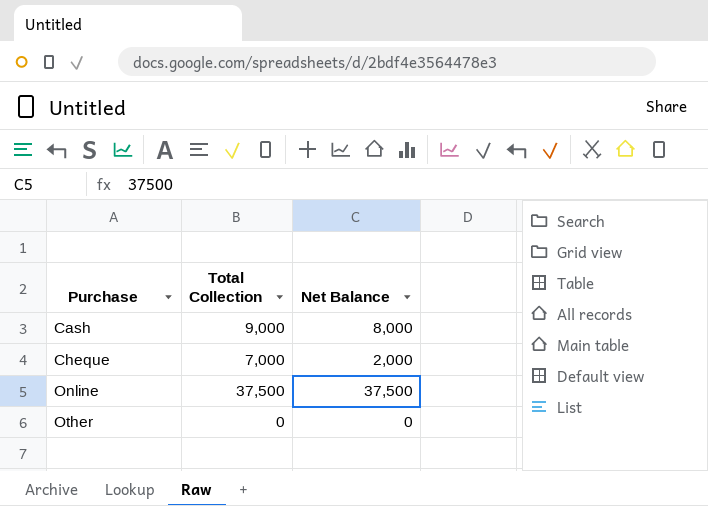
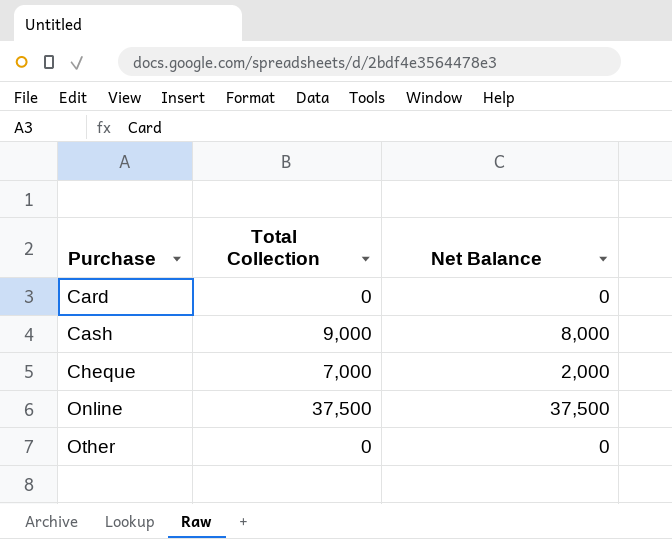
row Card: none -> 0 | 0

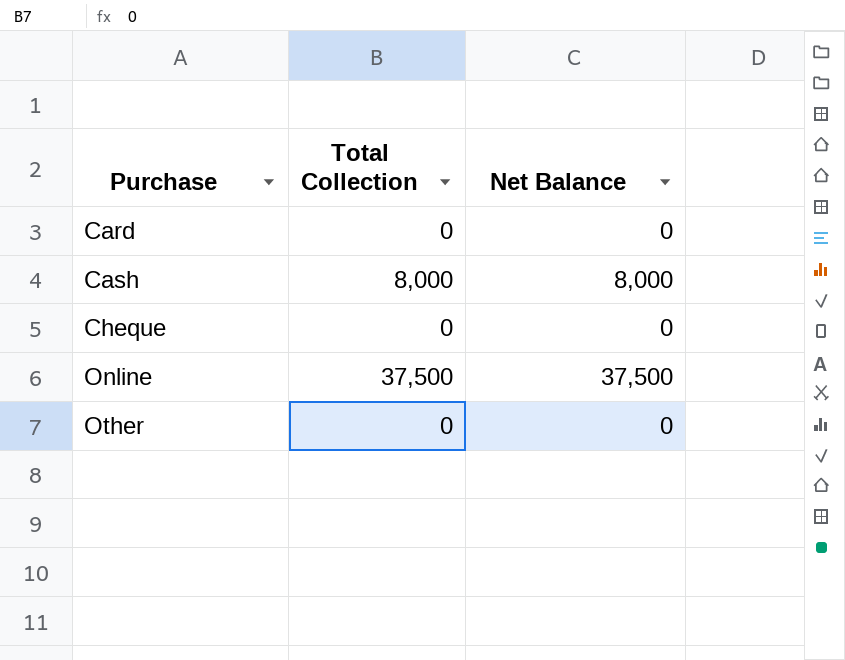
Cash | Total Collection: 9,000 -> 8,000
Cheque | Total Collection: 7,000 -> 0
Cheque | Net Balance: 2,000 -> 0

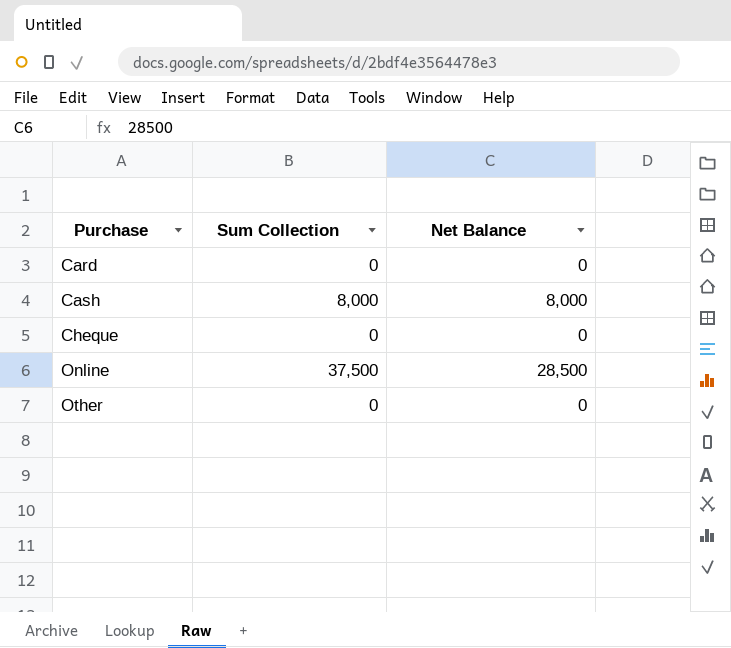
column name: Total Collection -> Sum Collection
Online | Net Balance: 37,500 -> 28,500

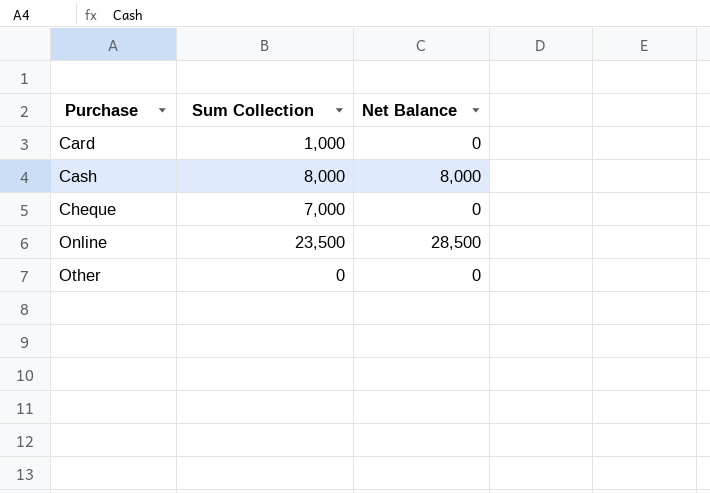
Card | Sum Collection: 0 -> 1,000
Cheque | Sum Collection: 0 -> 7,000
Online | Sum Collection: 37,500 -> 23,500

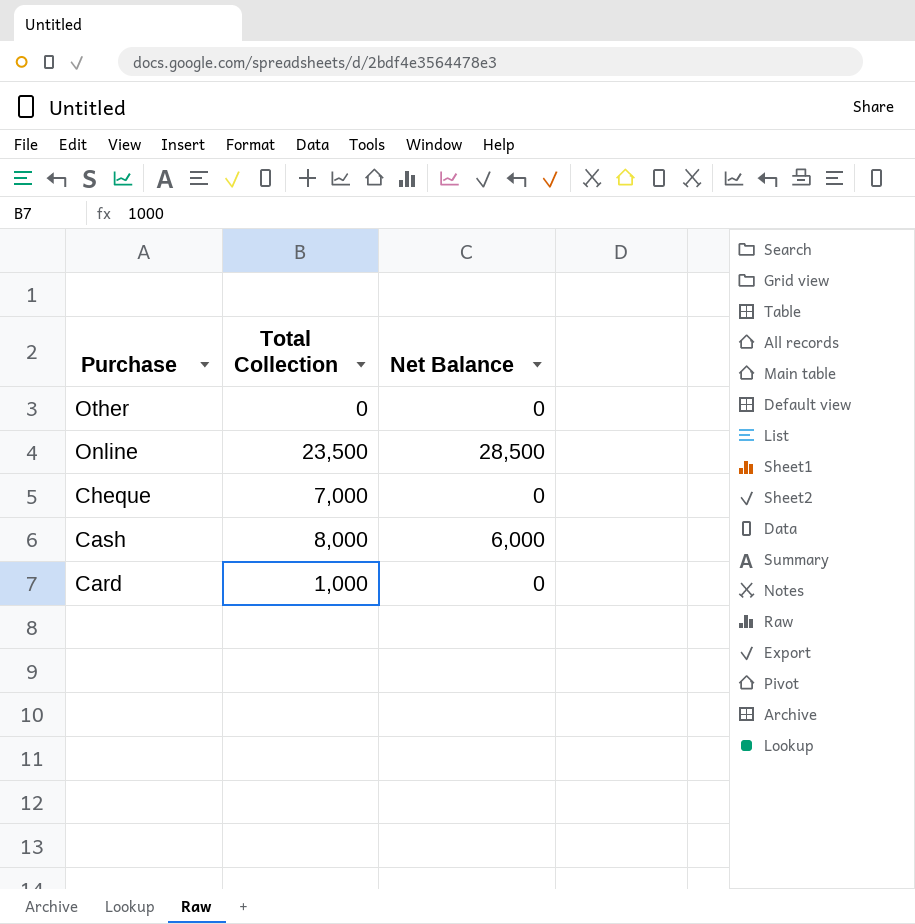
row order: Purchase ascending -> Purchase descending
column name: Sum Collection -> Total Collection
Cash | Net Balance: 8,000 -> 6,000

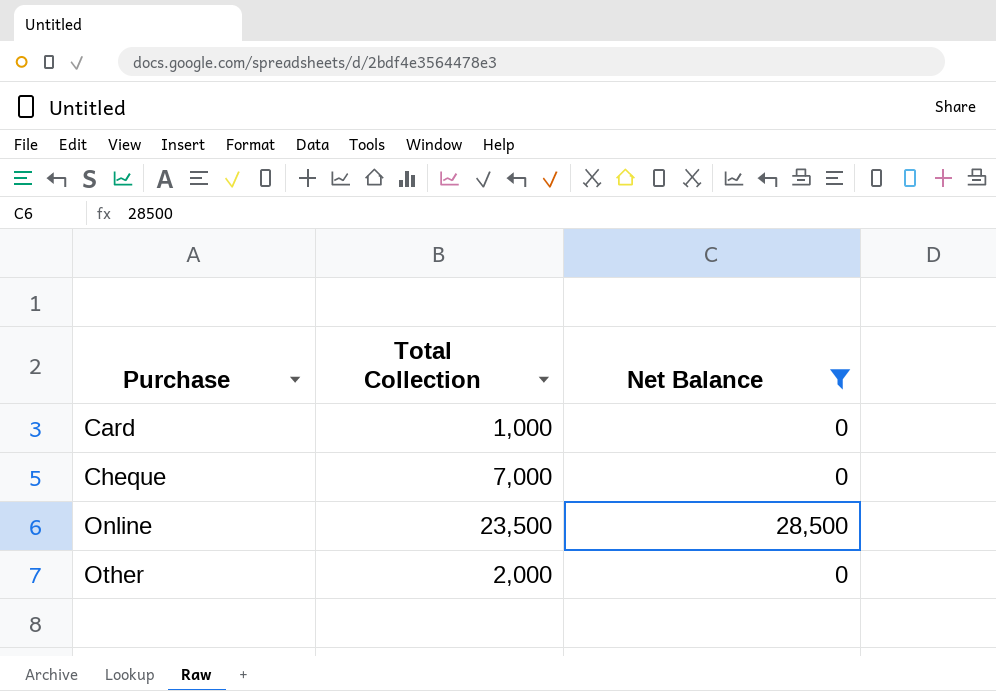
filter: none -> Net Balance != 6,000
row order: Purchase descending -> Purchase ascending
Other | Total Collection: 0 -> 2,000

